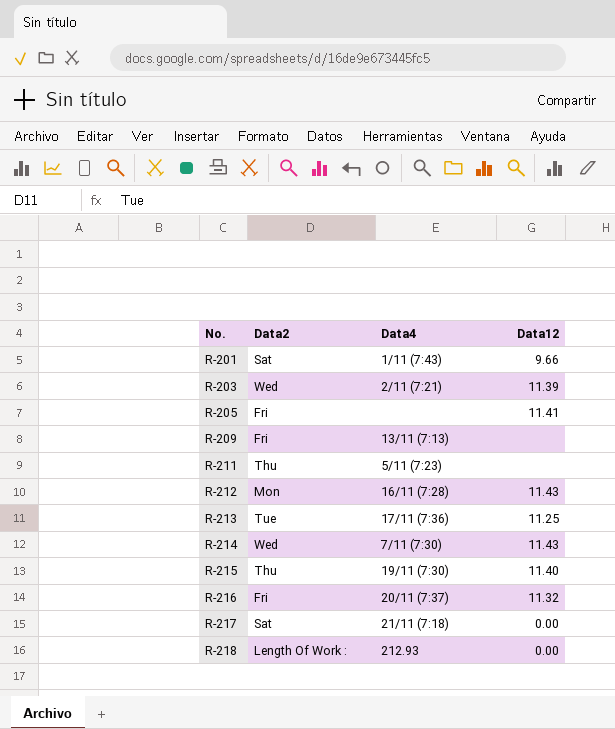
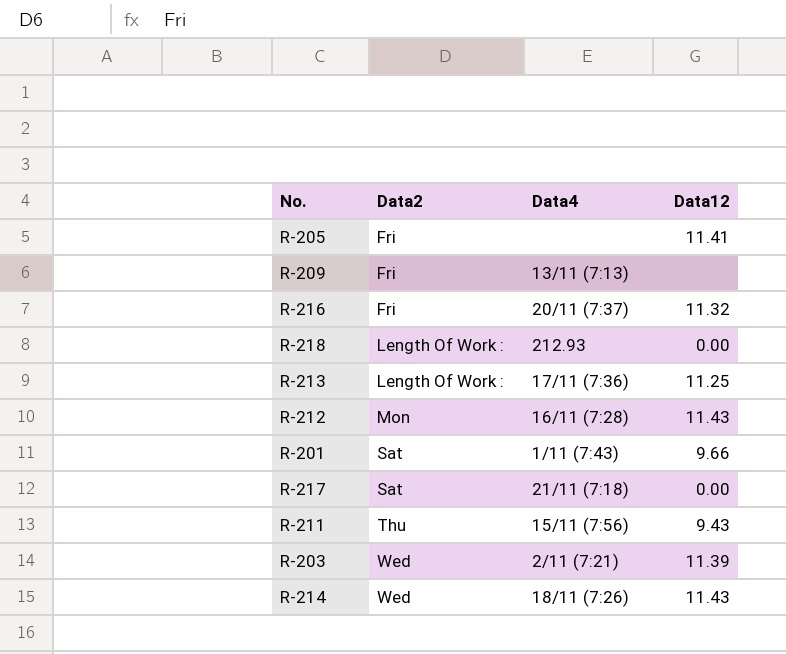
row order: No. ascending -> Data2 ascending
row R-215: Thu | 19/11 (7:30) | 11.40 -> none
R-213 | Data2: Tue -> Length Of Work :
R-211 | Data4: 5/11 (7:23) -> 15/11 (7:56)
R-211 | Data12: none -> 9.43
R-214 | Data4: 7/11 (7:30) -> 18/11 (7:26)

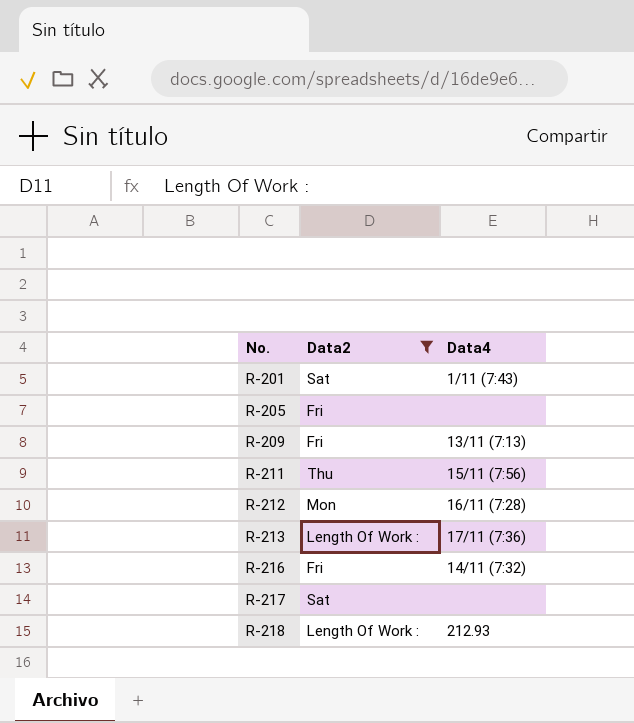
filter: none -> Data2 != Wed
row order: Data2 ascending -> No. ascending
column Data12 | position: 4 -> none
R-216 | Data4: 20/11 (7:37) -> 14/11 (7:32)
R-217 | Data4: 21/11 (7:18) -> none

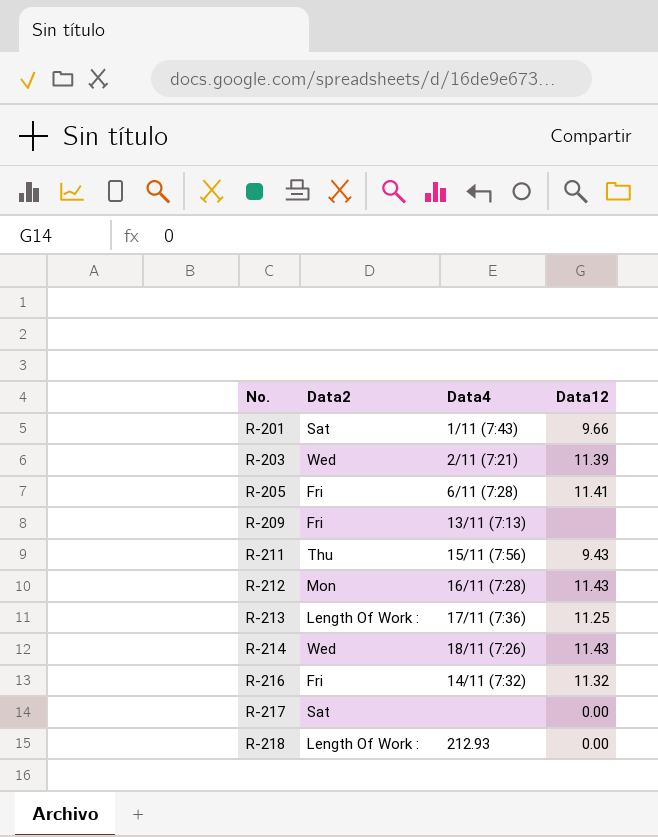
filter: Data2 != Wed -> none
column Data12 | position: none -> 4
R-205 | Data4: none -> 6/11 (7:28)

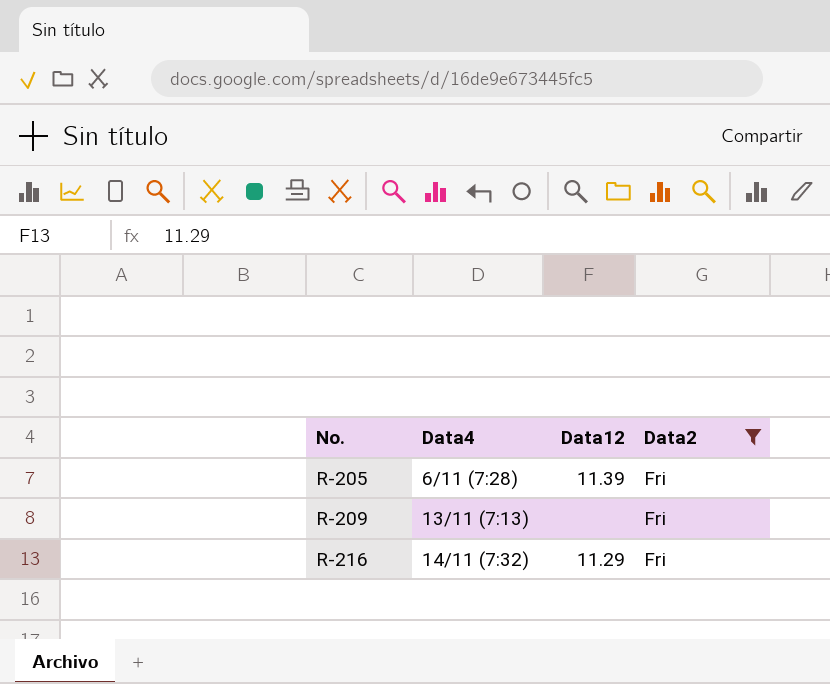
filter: none -> Data2 = Fri
column Data2 | position: 2 -> 4
R-205 | Data12: 11.41 -> 11.39
R-216 | Data12: 11.32 -> 11.29

